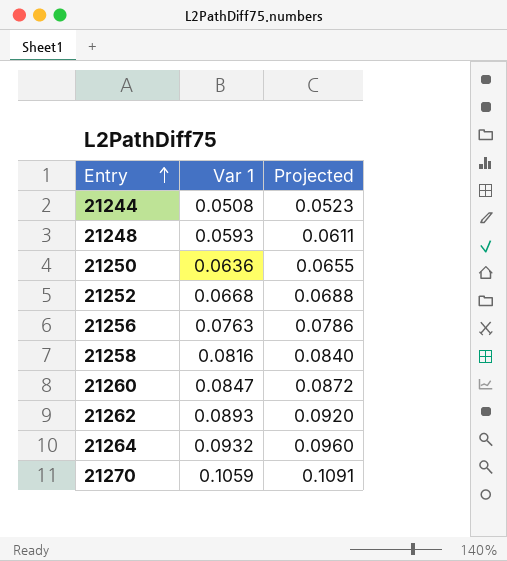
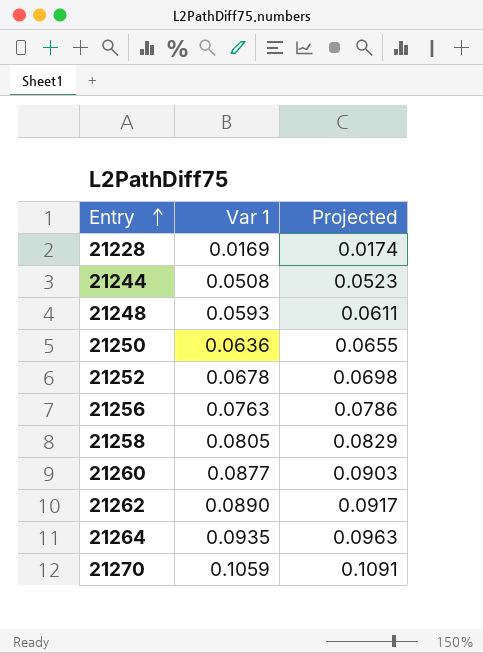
row 21228: none -> 0.0169 | 0.0174
21252 | Var 1: 0.0668 -> 0.0678
21252 | Projected: 0.0688 -> 0.0698
21258 | Var 1: 0.0816 -> 0.0805
21258 | Projected: 0.0840 -> 0.0829
21260 | Var 1: 0.0847 -> 0.0877
21260 | Projected: 0.0872 -> 0.0903
21262 | Var 1: 0.0893 -> 0.0890
21262 | Projected: 0.0920 -> 0.0917
21264 | Var 1: 0.0932 -> 0.0935
21264 | Projected: 0.0960 -> 0.0963

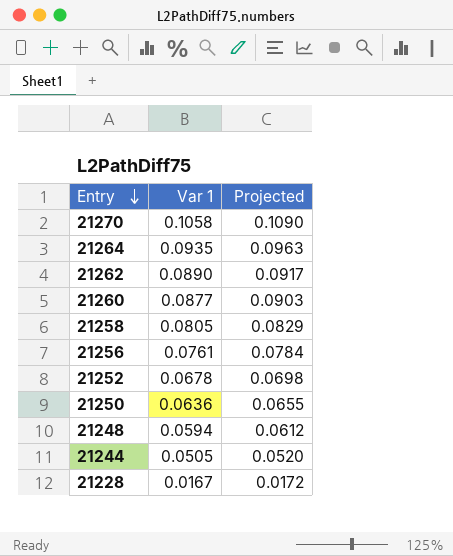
row order: Entry ascending -> Entry descending
21270 | Var 1: 0.1059 -> 0.1058
21270 | Projected: 0.1091 -> 0.1090
21256 | Var 1: 0.0763 -> 0.0761
21256 | Projected: 0.0786 -> 0.0784
21248 | Var 1: 0.0593 -> 0.0594
21248 | Projected: 0.0611 -> 0.0612
21244 | Var 1: 0.0508 -> 0.0505
21244 | Projected: 0.0523 -> 0.0520
21228 | Var 1: 0.0169 -> 0.0167
21228 | Projected: 0.0174 -> 0.0172

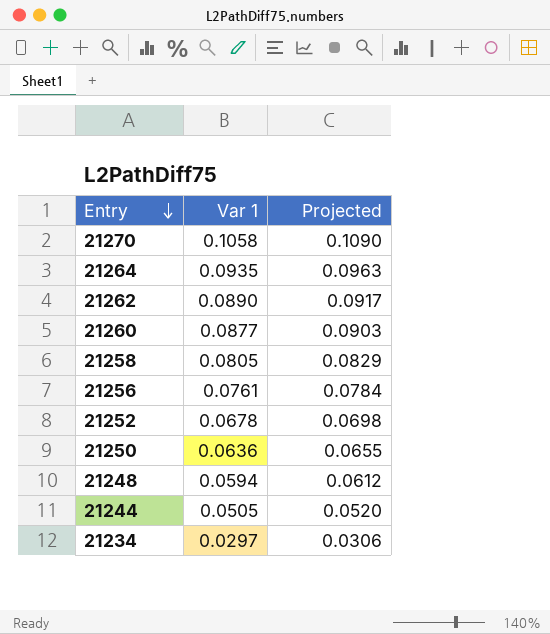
row 21228: 0.0167 | 0.0172 -> none
row 21234: none -> 0.0297 | 0.0306

